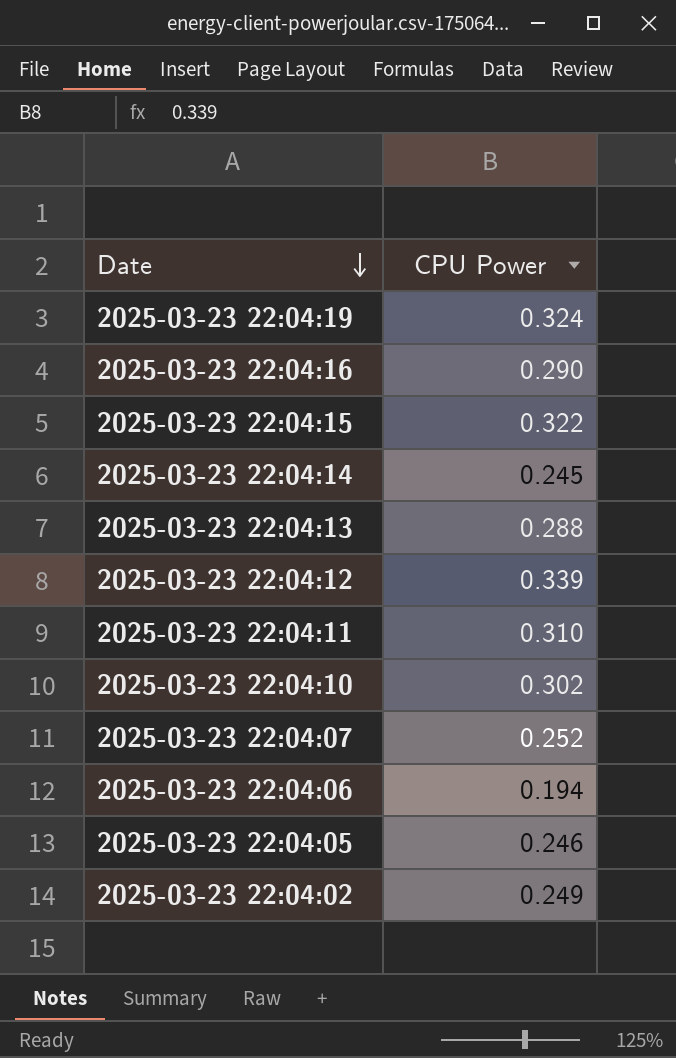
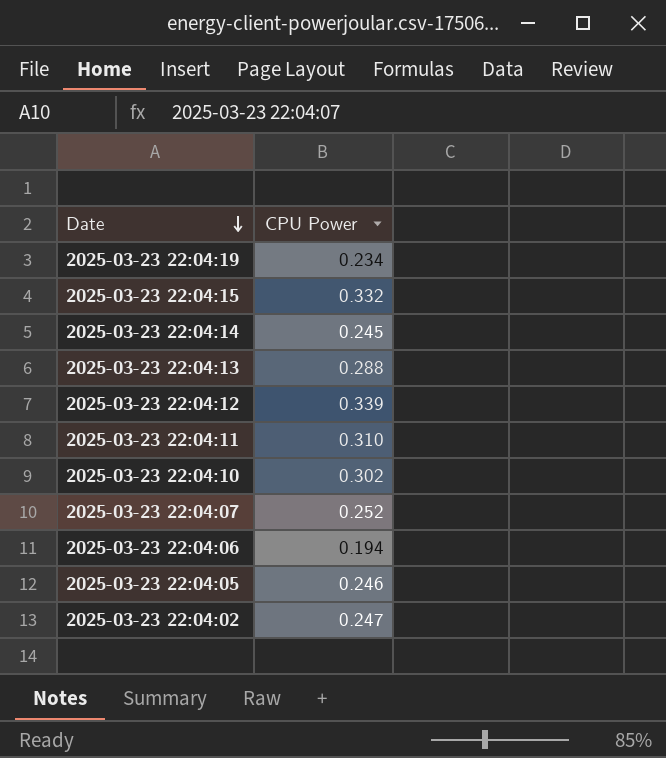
row 2025-03-23 22:04:16: 0.290 -> none
2025-03-23 22:04:19 | CPU Power: 0.324 -> 0.234
2025-03-23 22:04:15 | CPU Power: 0.322 -> 0.332
2025-03-23 22:04:02 | CPU Power: 0.249 -> 0.247

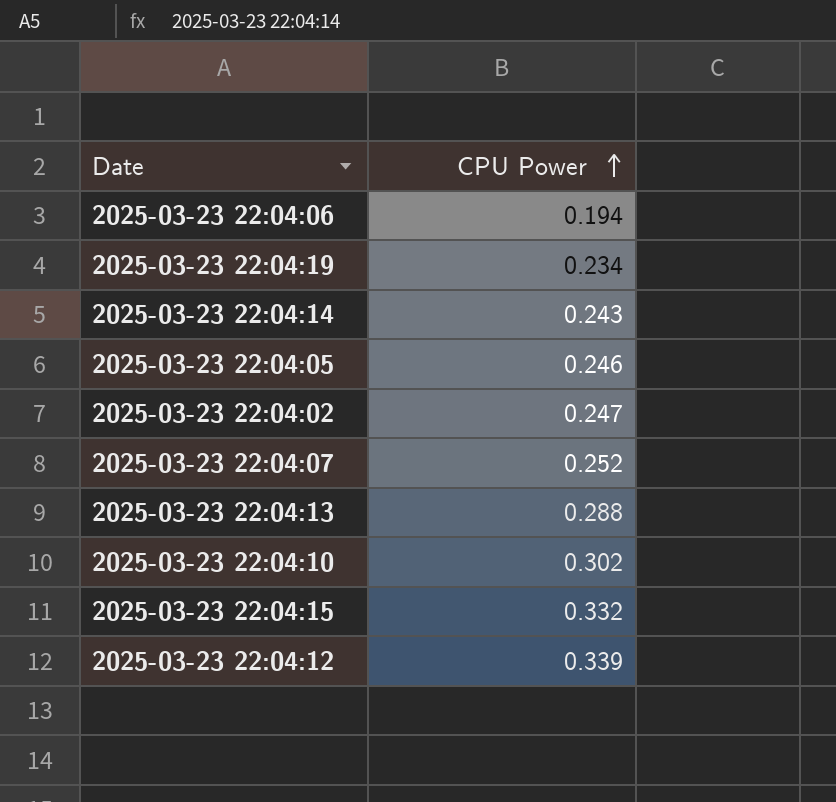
row order: Date descending -> CPU Power ascending
row 2025-03-23 22:04:11: 0.310 -> none
2025-03-23 22:04:14 | CPU Power: 0.245 -> 0.243

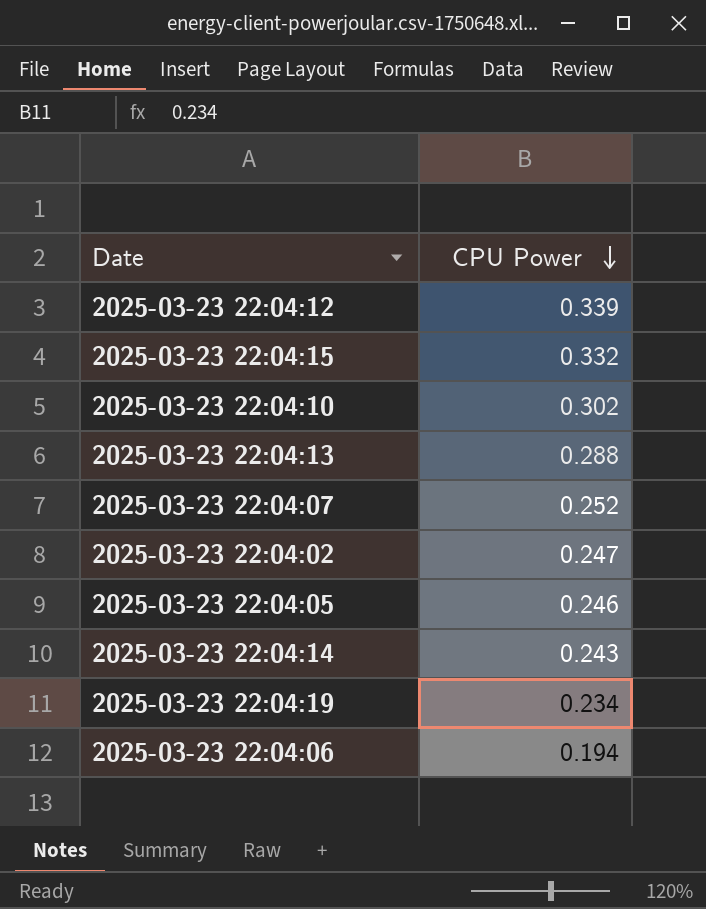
row order: CPU Power ascending -> CPU Power descending

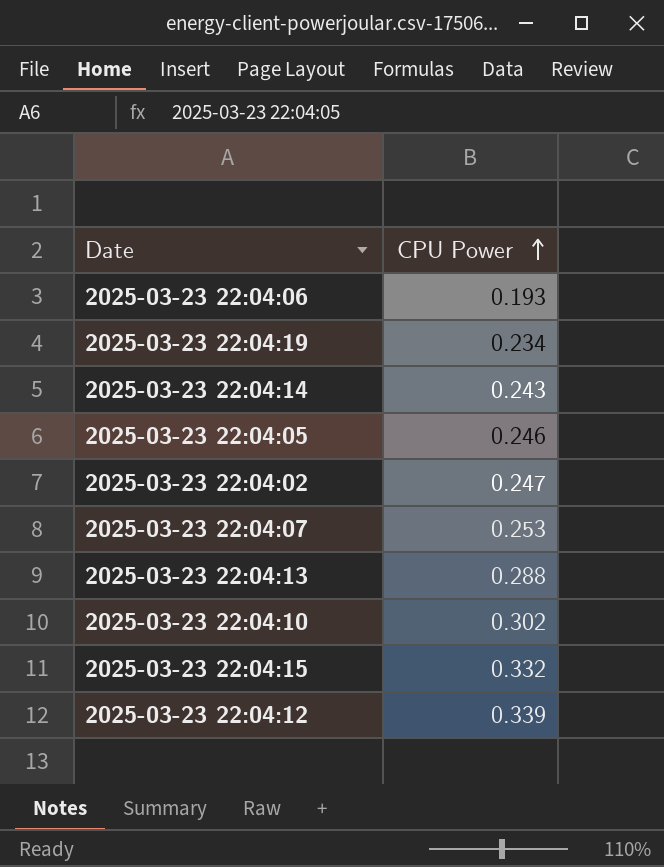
row order: CPU Power descending -> CPU Power ascending
2025-03-23 22:04:06 | CPU Power: 0.194 -> 0.193
2025-03-23 22:04:07 | CPU Power: 0.252 -> 0.253

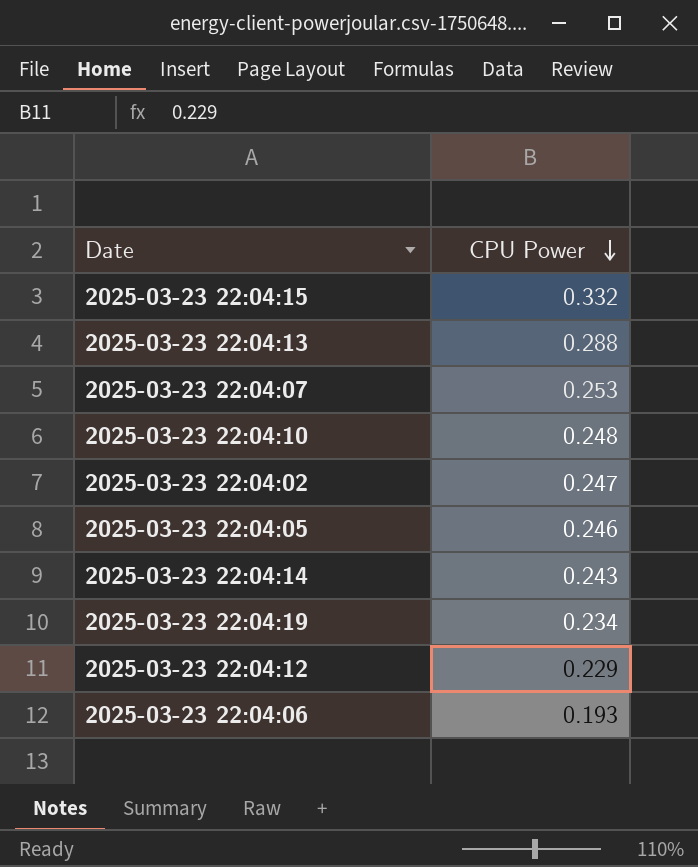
row order: CPU Power ascending -> CPU Power descending
2025-03-23 22:04:10 | CPU Power: 0.302 -> 0.248
2025-03-23 22:04:12 | CPU Power: 0.339 -> 0.229

